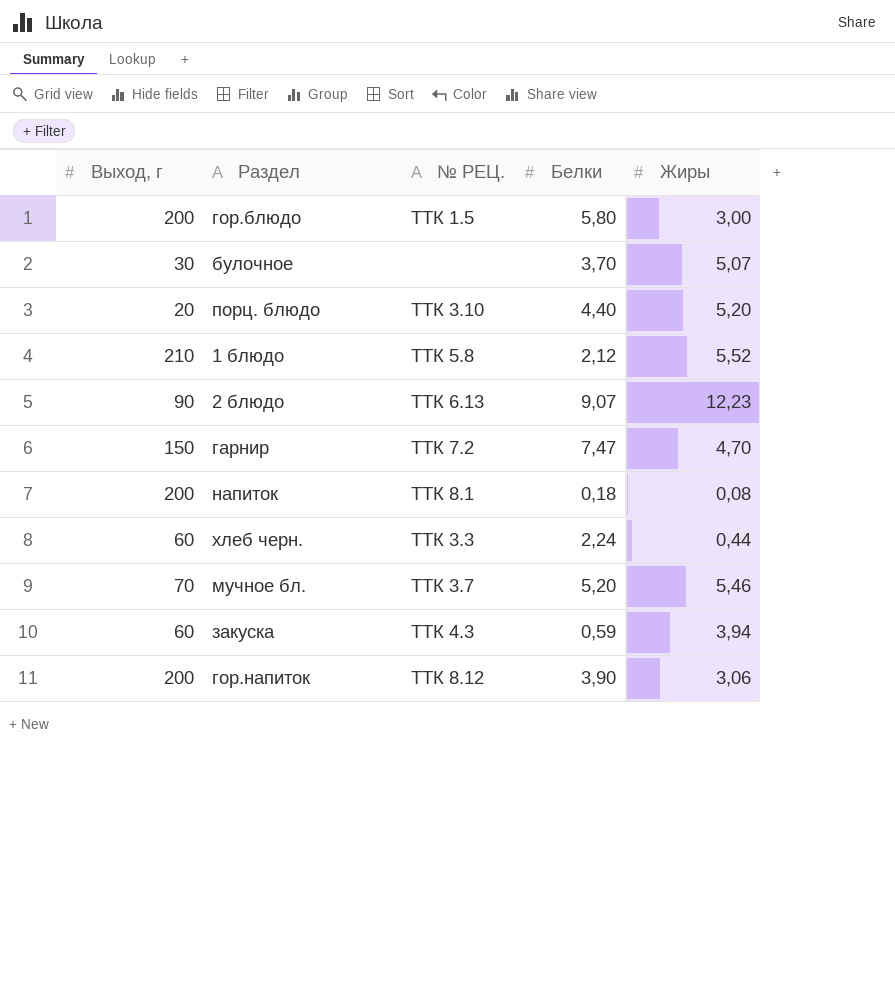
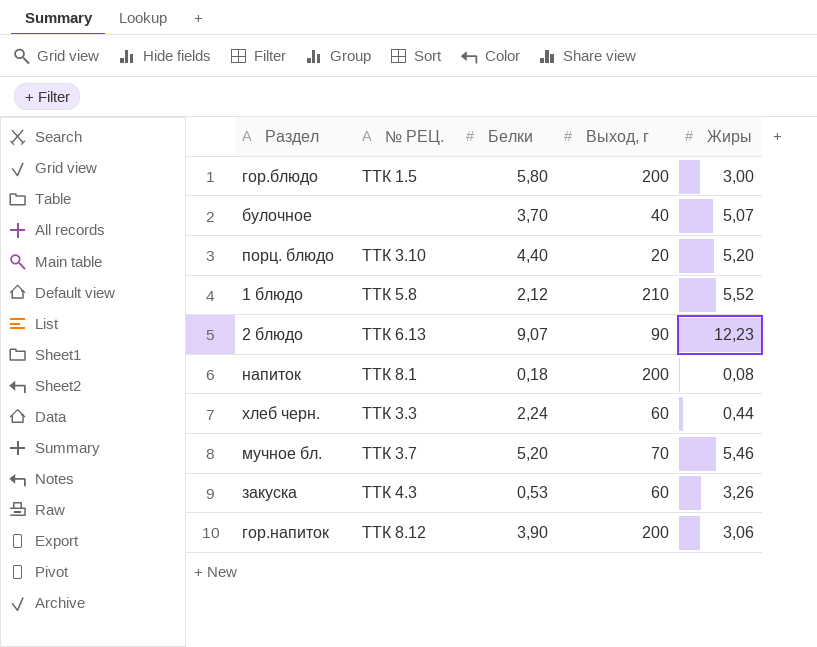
column Выход, г | position: 1 -> 4
row гарнир: 150 | ТТК 7.2 | 7,47 | 4,70 -> none
булочное | Выход, г: 30 -> 40
закуска | Белки: 0,59 -> 0,53
закуска | Жиры: 3,94 -> 3,26

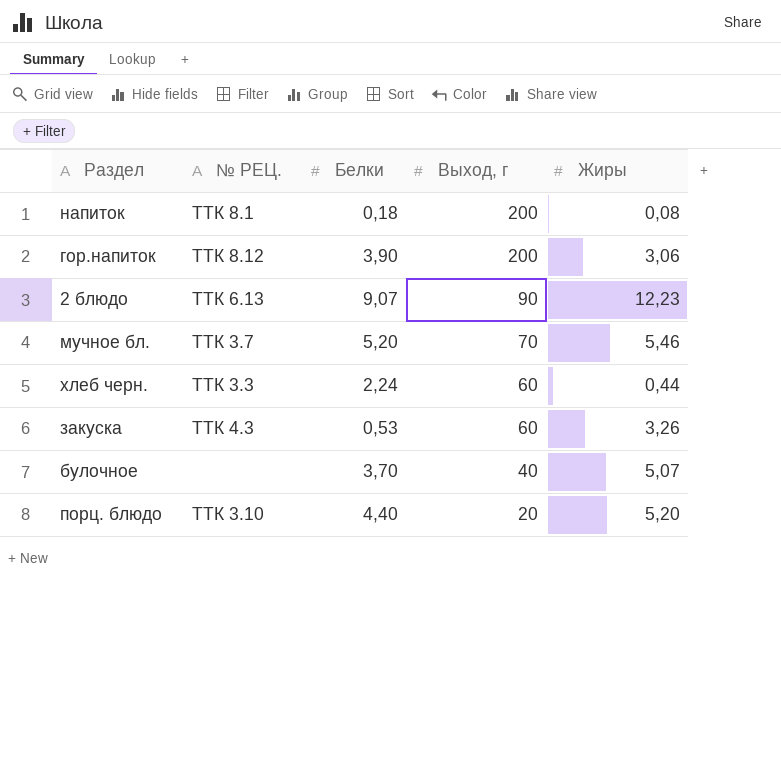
row order: none -> Выход, г descending
row гор.блюдо: ТТК 1.5 | 5,80 | 200 | 3,00 -> none
row 1 блюдо: ТТК 5.8 | 2,12 | 210 | 5,52 -> none

